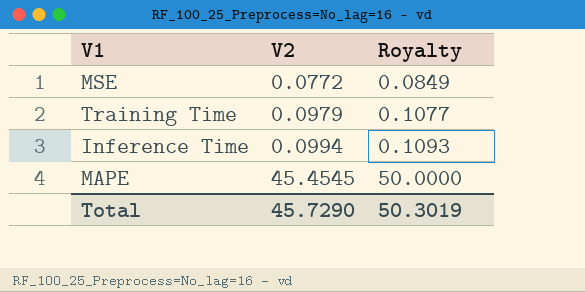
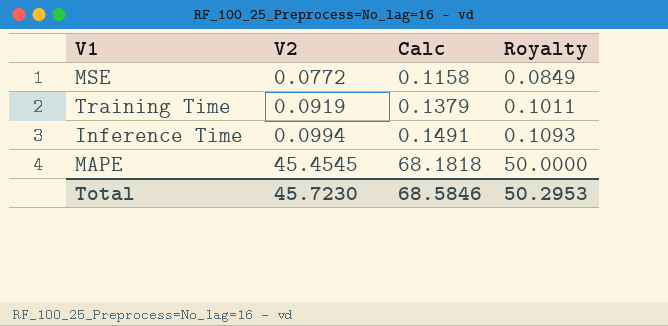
column Calc | formula: none -> [V2] * 1.5
Training Time | V2: 0.0979 -> 0.0919
Training Time | Royalty: 0.1077 -> 0.1011
Total | V2: 45.7290 -> 45.7230
Total | Royalty: 50.3019 -> 50.2953

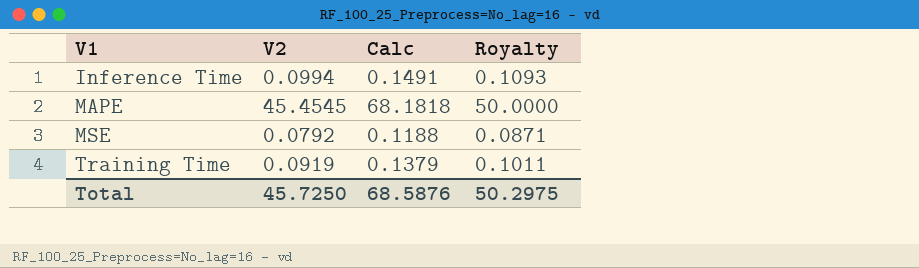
row order: V2 ascending -> V1 ascending
MSE | V2: 0.0772 -> 0.0792
MSE | Calc: 0.1158 -> 0.1188
MSE | Royalty: 0.0849 -> 0.0871
Total | V2: 45.7230 -> 45.7250
Total | Calc: 68.5846 -> 68.5876
Total | Royalty: 50.2953 -> 50.2975

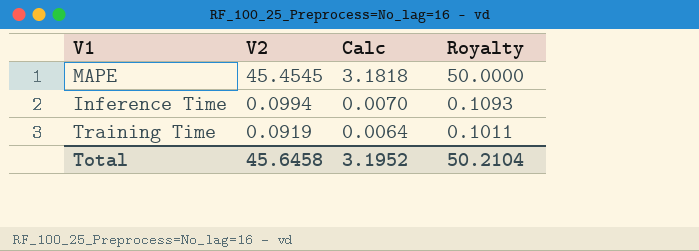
row order: V1 ascending -> V2 descending
column Calc | formula: [V2] * 1.5 -> [V2] * 0.07
row MSE: 0.0792 | 0.1188 | 0.0871 -> none
Total | V2: 45.7250 -> 45.6458
Total | Calc: 68.5876 -> 3.1952
Total | Royalty: 50.2975 -> 50.2104

